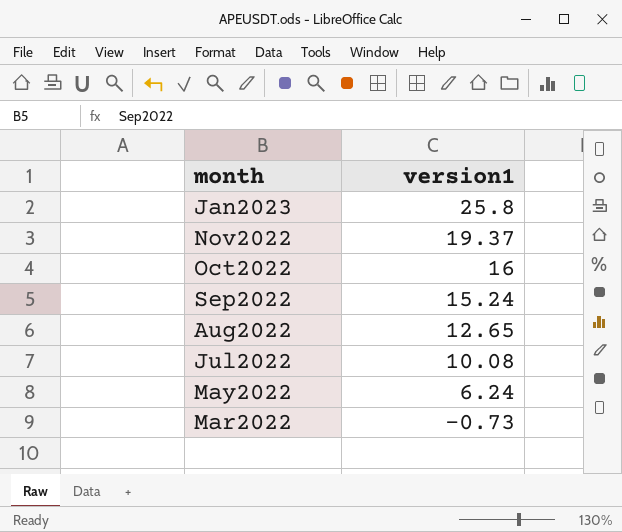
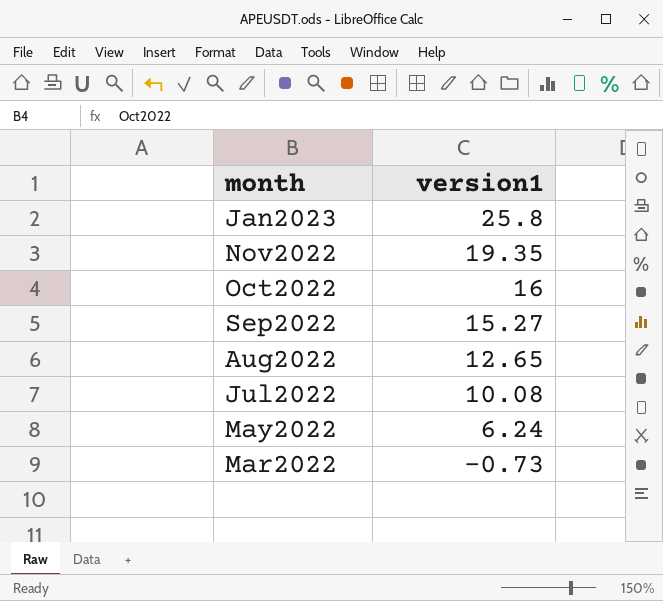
Nov2022 | version1: 19.37 -> 19.35
Sep2022 | version1: 15.24 -> 15.27

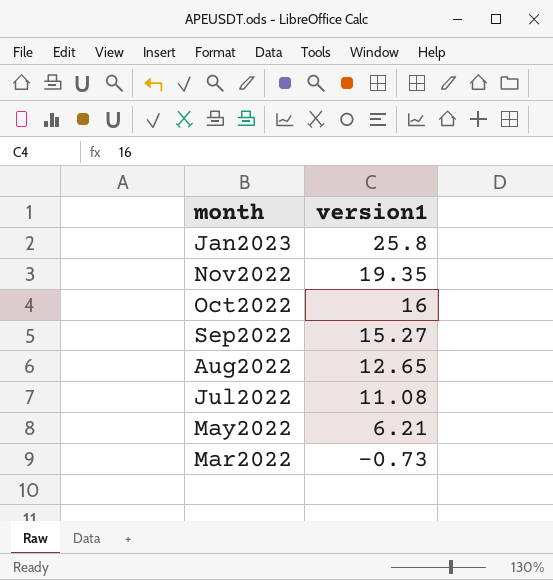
Jul2022 | version1: 10.08 -> 11.08
May2022 | version1: 6.24 -> 6.21

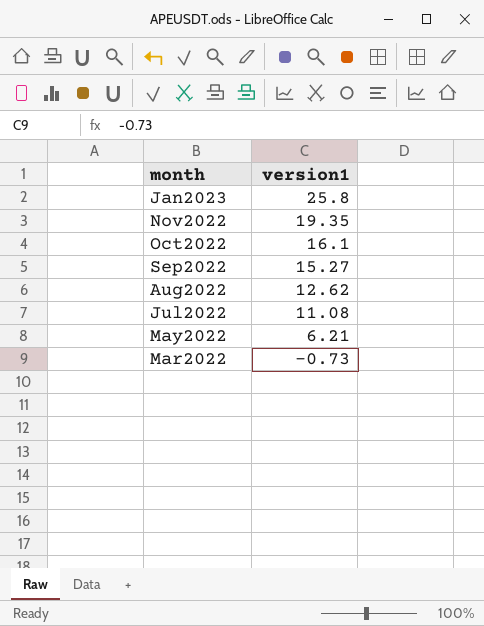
Oct2022 | version1: 16 -> 16.1
Aug2022 | version1: 12.65 -> 12.62

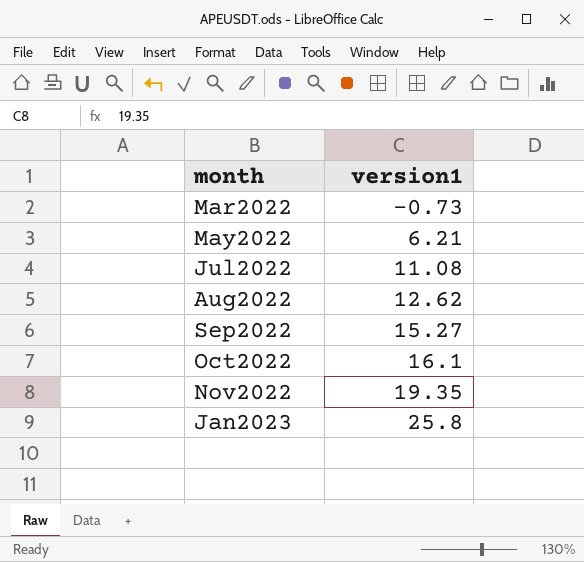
row order: month descending -> month ascending

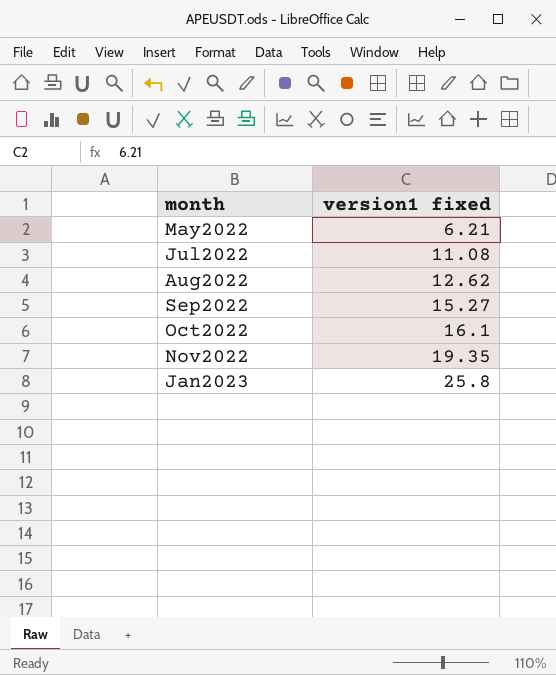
column name: version1 -> version1 fixed
row Mar2022: -0.73 -> none

